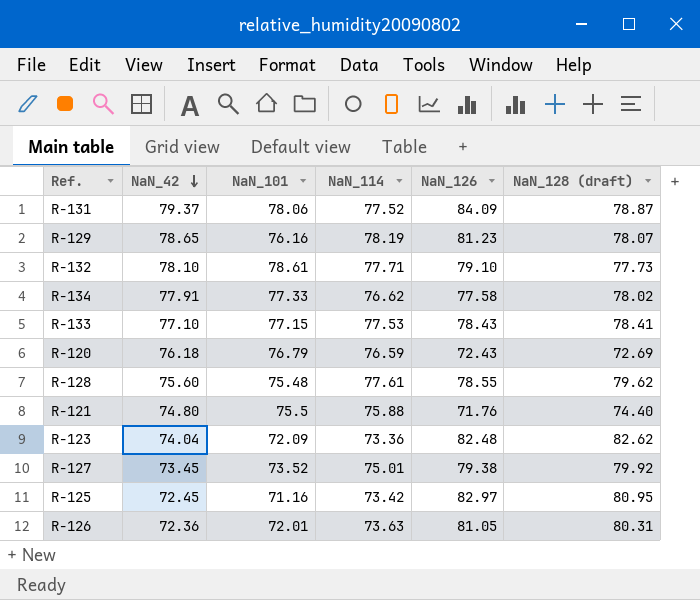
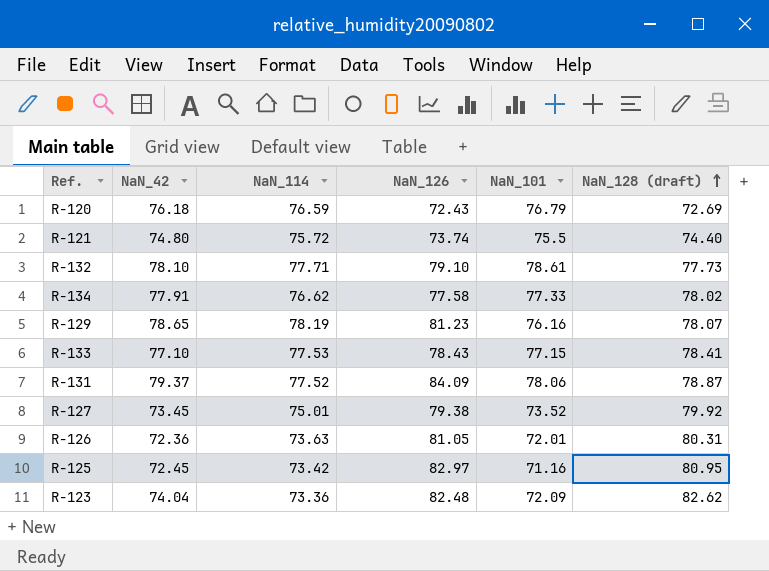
row order: NaN_42 descending -> NaN_128 (draft) ascending
column NaN_101 | position: 3 -> 5
row R-128: 75.60 | 75.48 | 77.61 | 78.55 | 79.62 -> none
R-121 | NaN_114: 75.88 -> 75.72
R-121 | NaN_126: 71.76 -> 73.74

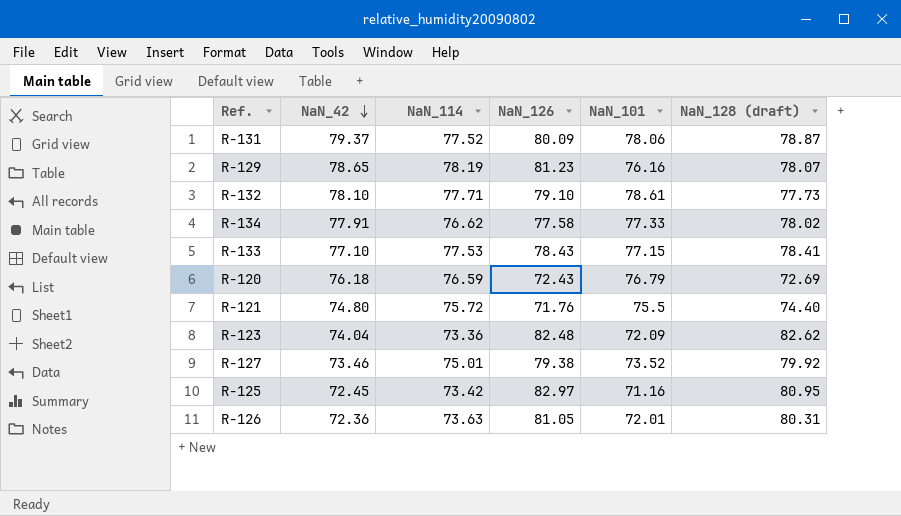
row order: NaN_128 (draft) ascending -> NaN_42 descending
R-131 | NaN_126: 84.09 -> 80.09
R-121 | NaN_126: 73.74 -> 71.76
R-127 | NaN_42: 73.45 -> 73.46

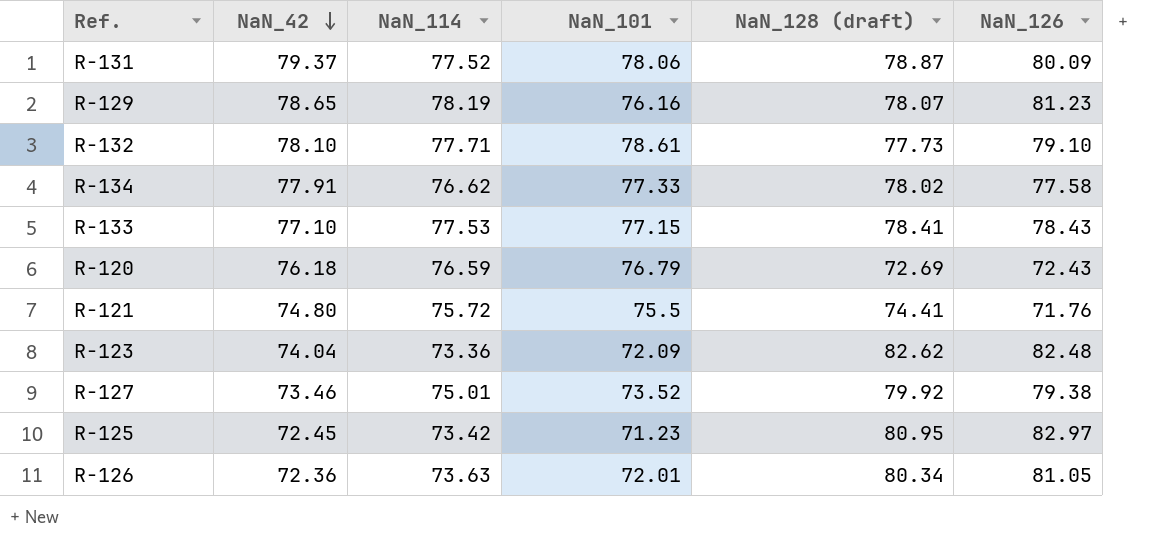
column NaN_126 | position: 4 -> 6
R-121 | NaN_128 (draft): 74.40 -> 74.41
R-125 | NaN_101: 71.16 -> 71.23
R-126 | NaN_128 (draft): 80.31 -> 80.34

